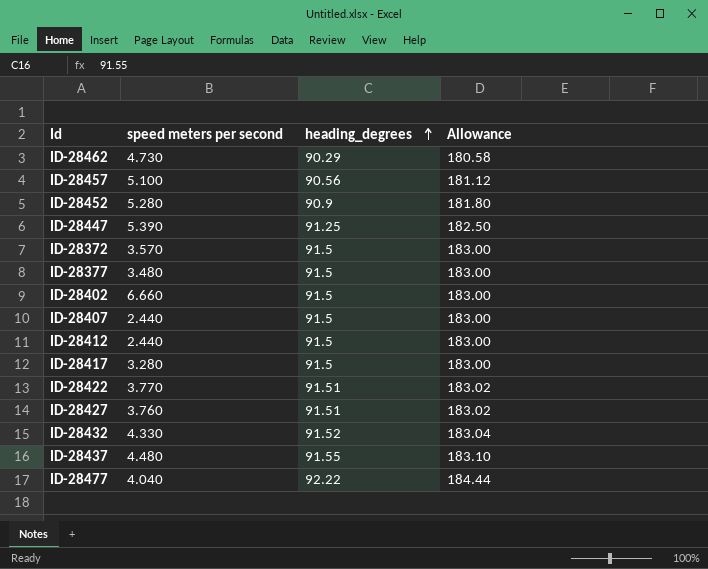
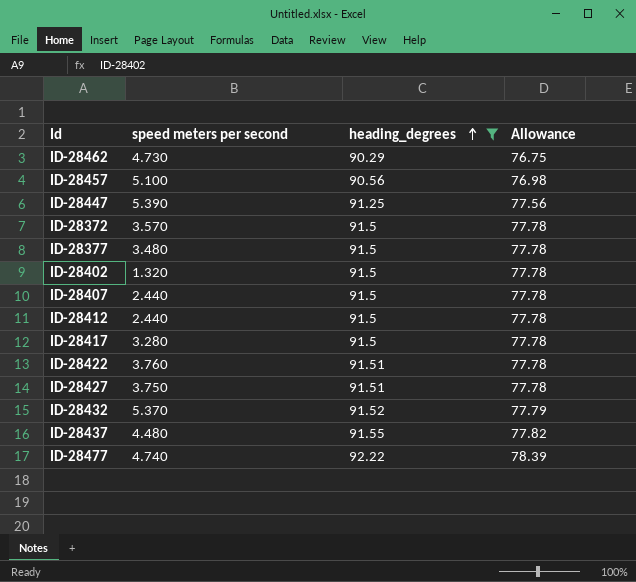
filter: none -> heading_degrees != 90.9
column Allowance | formula: [heading_degrees] * 2 -> [heading_degrees] * 0.85
ID-28402 | speed meters per second: 6.660 -> 1.320
ID-28422 | speed meters per second: 3.770 -> 3.760
ID-28427 | speed meters per second: 3.760 -> 3.750
ID-28432 | speed meters per second: 4.330 -> 5.370
ID-28477 | speed meters per second: 4.040 -> 4.740

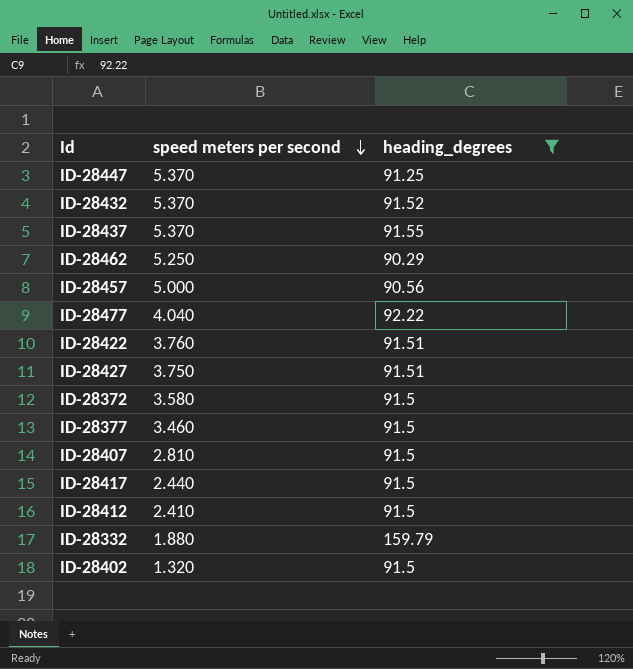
row order: heading_degrees ascending -> speed meters per second descending
column Allowance | formula: [heading_degrees] * 0.85 -> none
ID-28447 | speed meters per second: 5.390 -> 5.370
ID-28437 | speed meters per second: 4.480 -> 5.370
ID-28462 | speed meters per second: 4.730 -> 5.250
ID-28457 | speed meters per second: 5.100 -> 5.000
ID-28477 | speed meters per second: 4.740 -> 4.040
ID-28372 | speed meters per second: 3.570 -> 3.580
ID-28377 | speed meters per second: 3.480 -> 3.460
ID-28407 | speed meters per second: 2.440 -> 2.810
ID-28417 | speed meters per second: 3.280 -> 2.440
ID-28412 | speed meters per second: 2.440 -> 2.410
row ID-28332: none -> 1.880 | 159.79

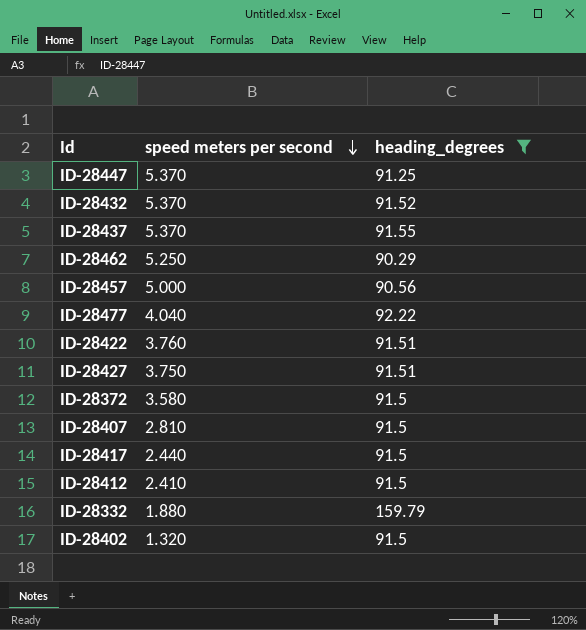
row ID-28377: 3.460 | 91.5 -> none

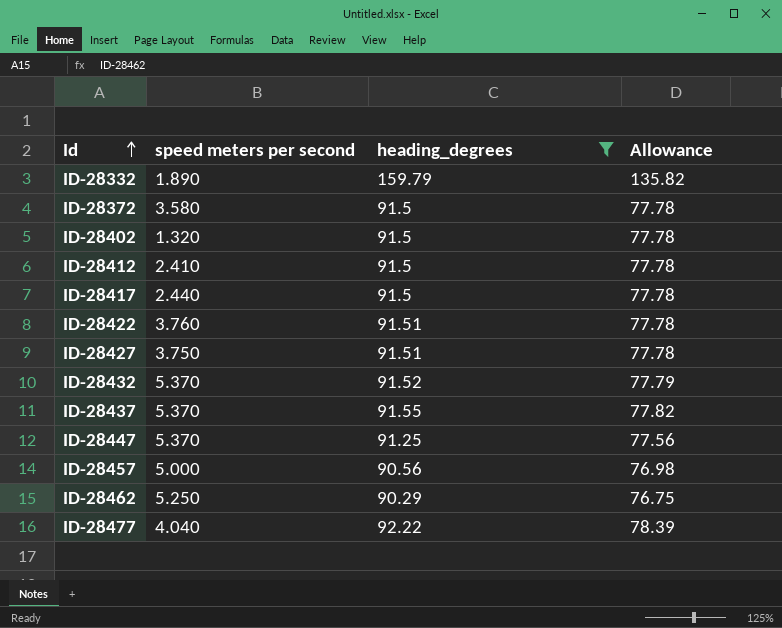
row order: speed meters per second descending -> Id ascending
column Allowance | formula: none -> [heading_degrees] * 0.85
row ID-28407: 2.810 | 91.5 -> none
ID-28332 | speed meters per second: 1.880 -> 1.890

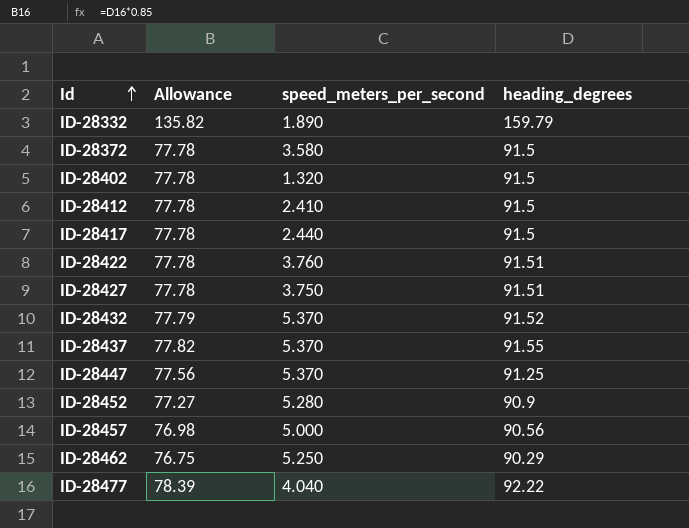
filter: heading_degrees != 90.9 -> none
column Allowance | position: 4 -> 2
column name: speed meters per second -> speed_meters_per_second

